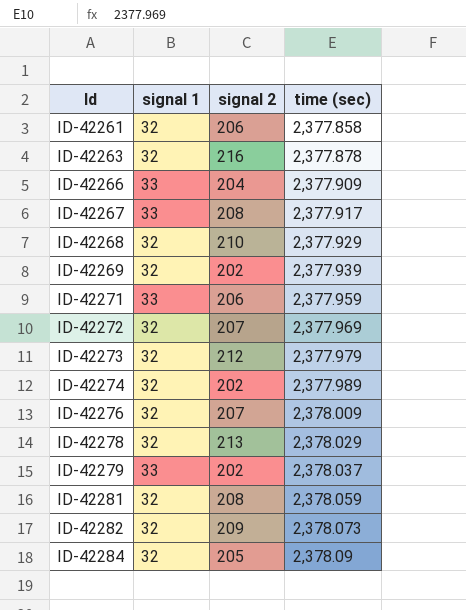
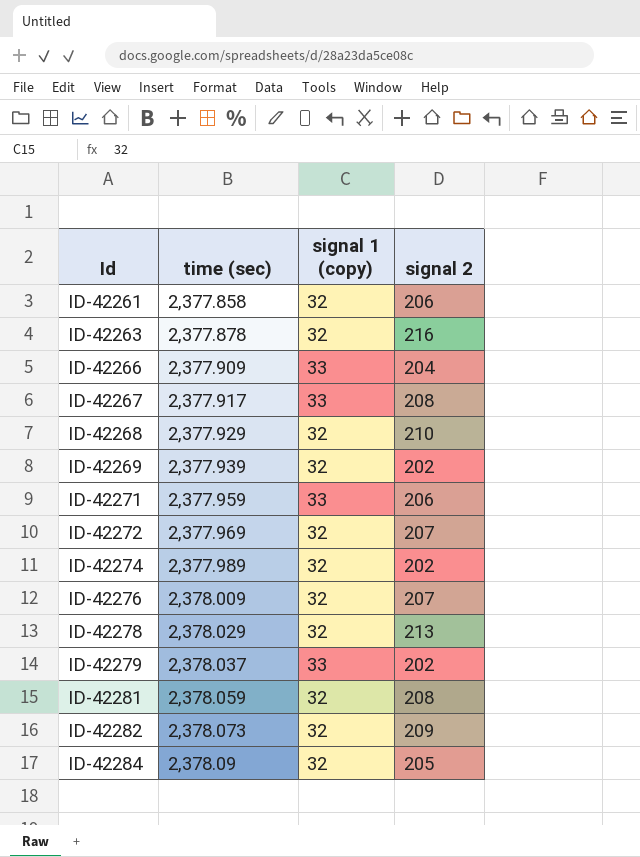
column time (sec) | position: 4 -> 2
column name: signal 1 -> signal 1 (copy)
row ID-42273: 32 | 212 | 2,377.979 -> none

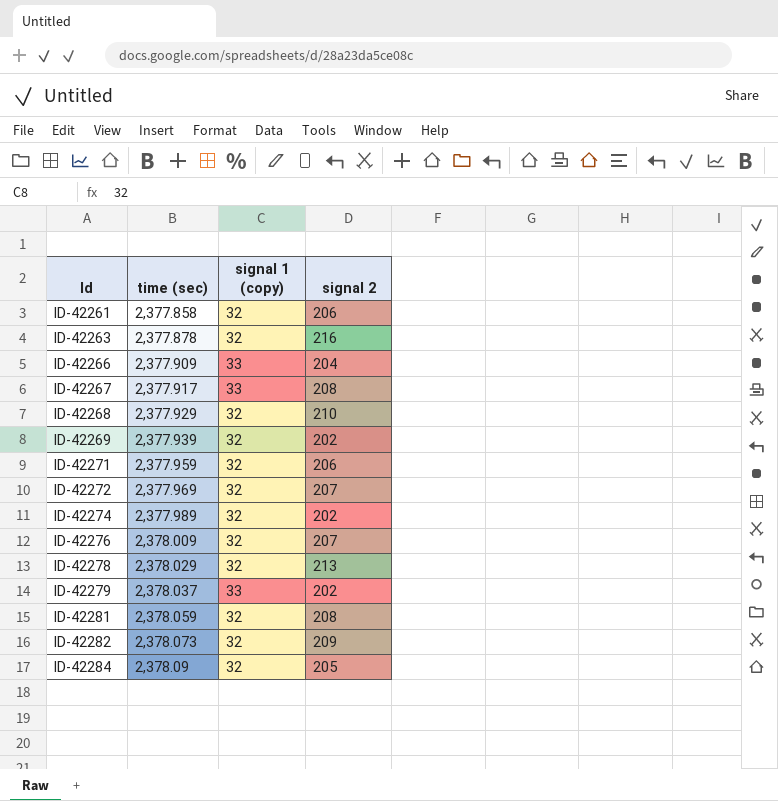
ID-42271 | signal 1 (copy): 33 -> 32

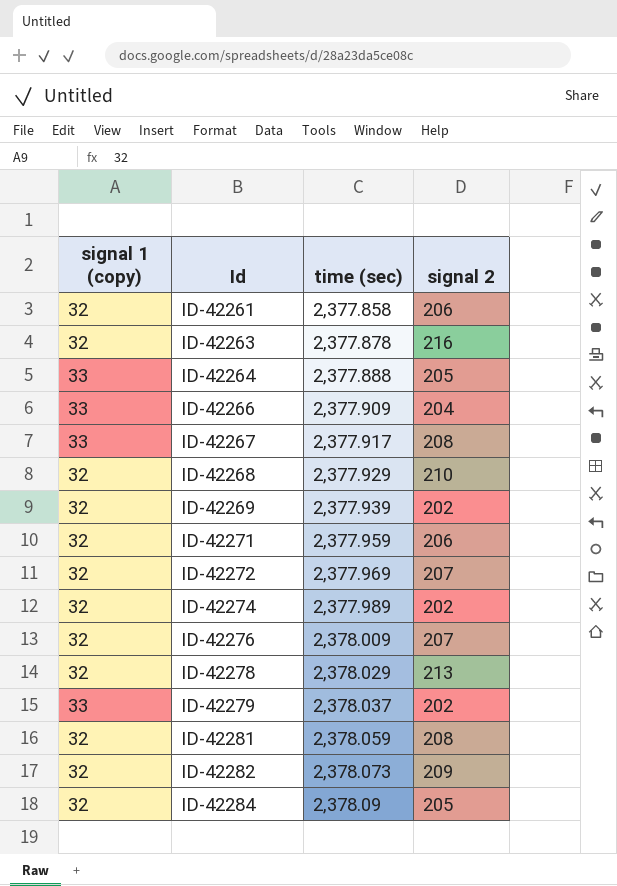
column signal 1 (copy) | position: 3 -> 1
row ID-42264: none -> 33 | 2,377.888 | 205

